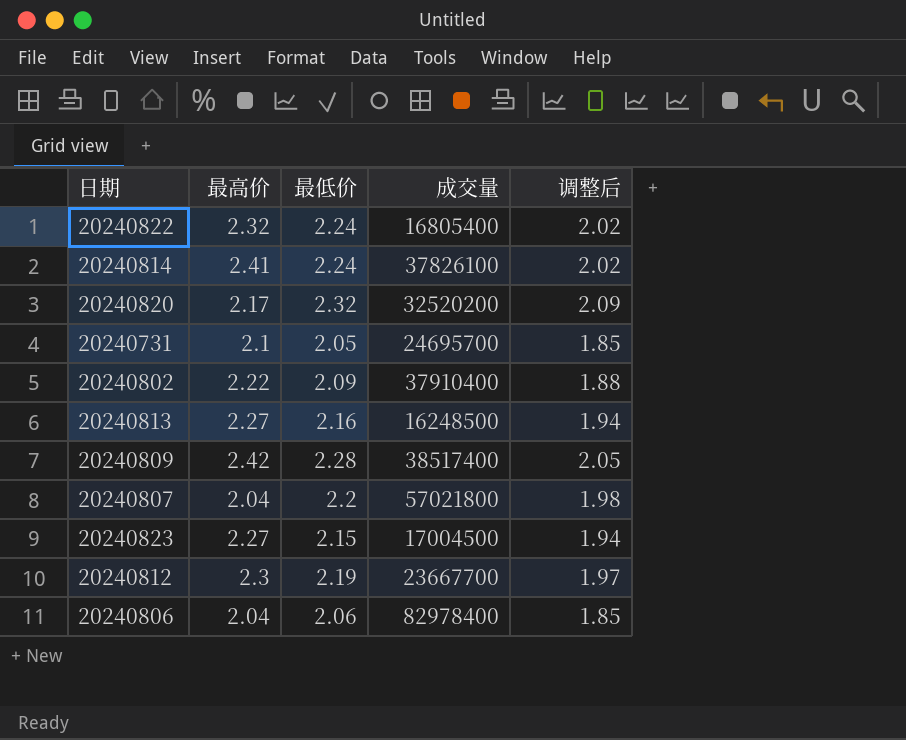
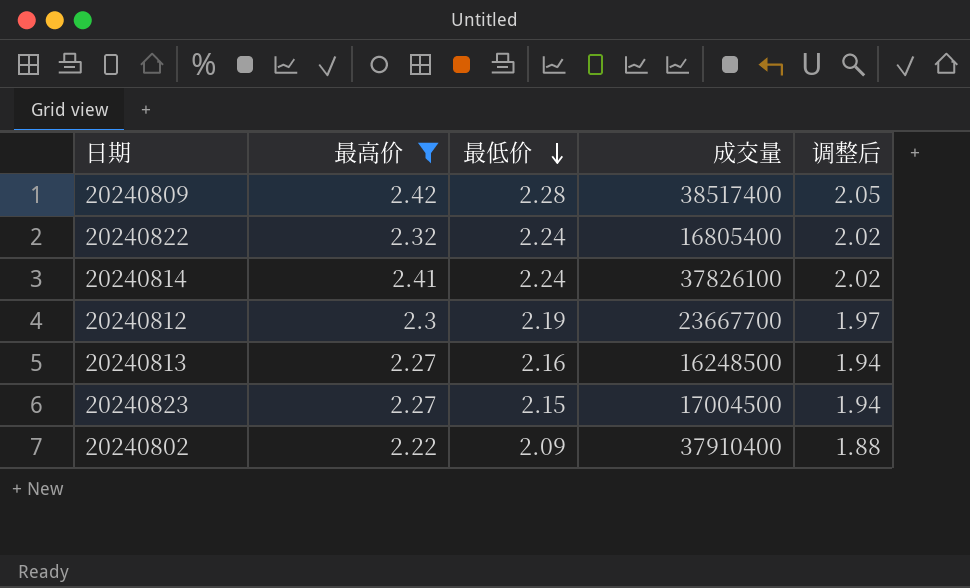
filter: none -> 最高价 >= 2.22
row order: none -> 最低价 descending

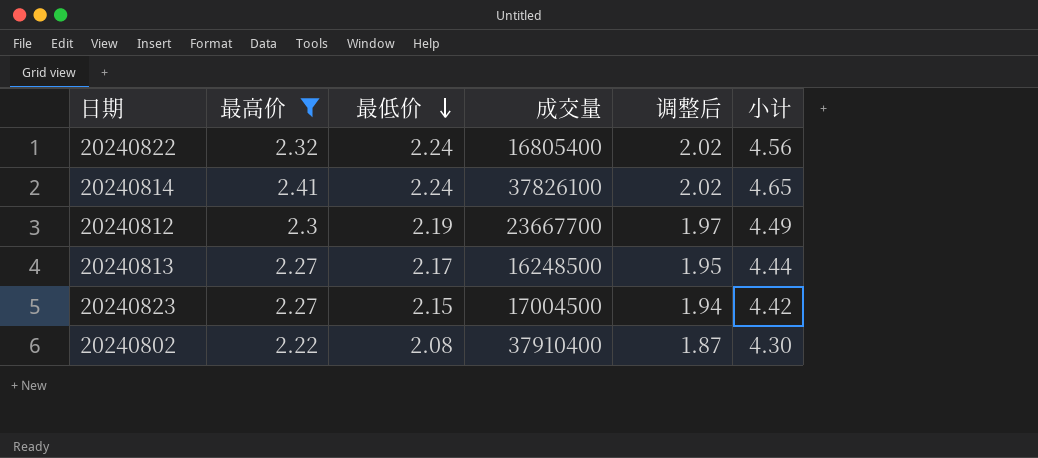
column 小计 | formula: none -> [最高价] + [最低价]
row 20240809: 2.42 | 2.28 | 38517400 | 2.05 -> none
20240813 | 最低价: 2.16 -> 2.17
20240813 | 调整后: 1.94 -> 1.95
20240802 | 最低价: 2.09 -> 2.08
20240802 | 调整后: 1.88 -> 1.87

